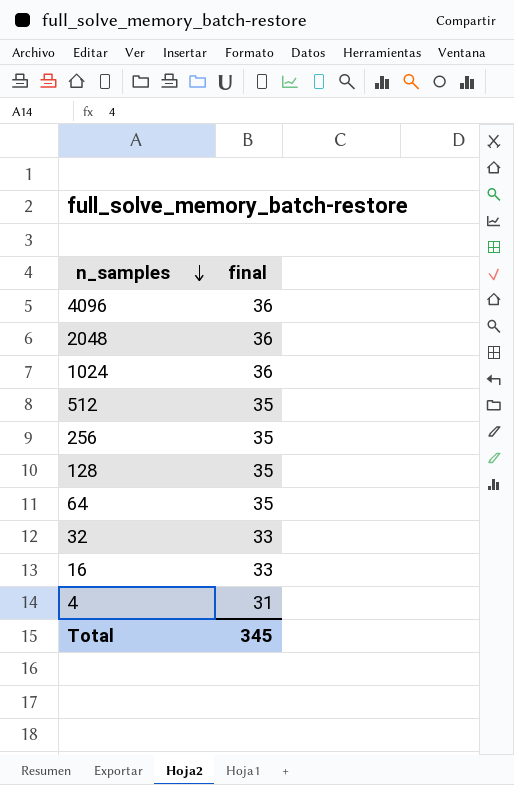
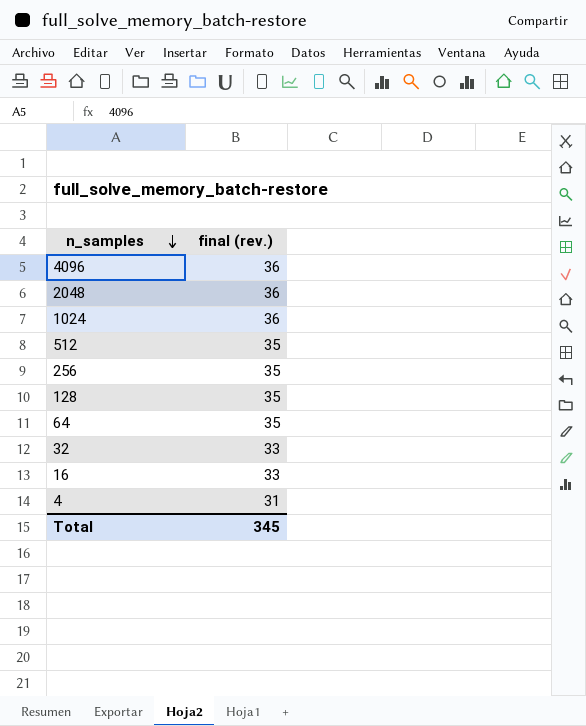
column name: final -> final (rev.)

